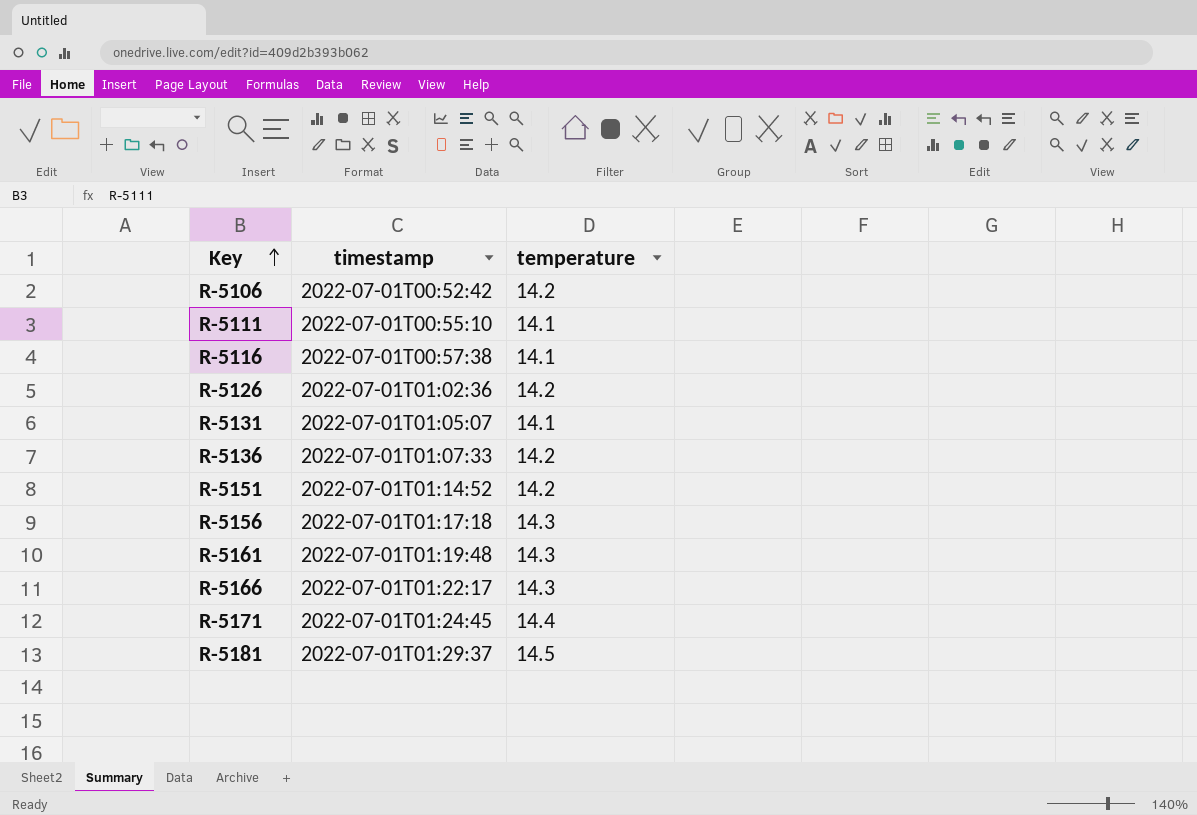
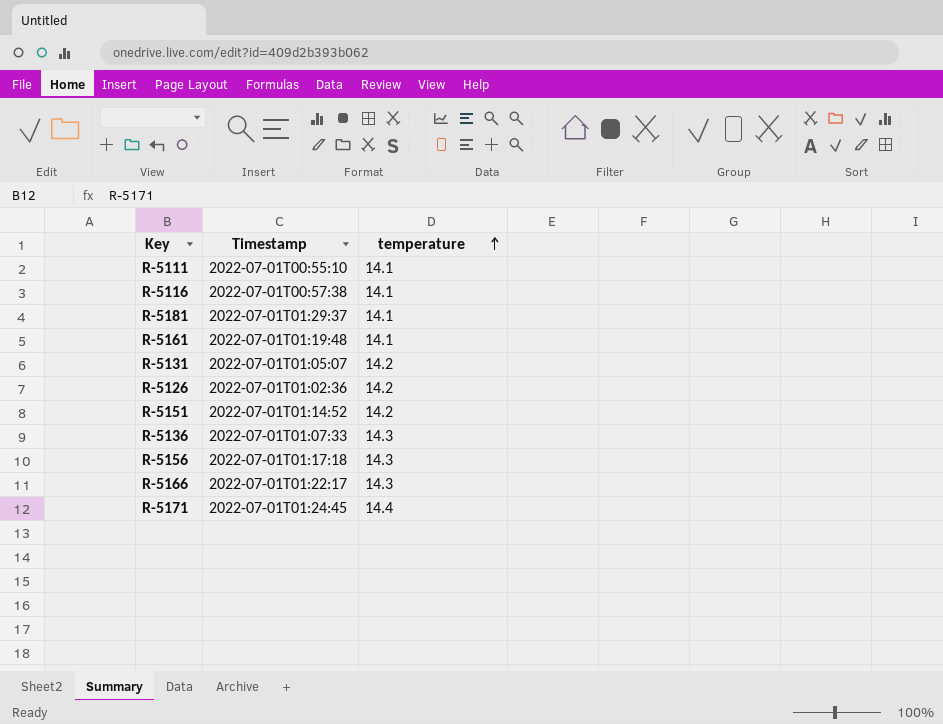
row order: Key ascending -> temperature ascending
column name: timestamp -> Timestamp
row R-5106: 2022-07-01T00:52:42 | 14.2 -> none
R-5181 | temperature: 14.5 -> 14.1
R-5161 | temperature: 14.3 -> 14.1
R-5131 | temperature: 14.1 -> 14.2
R-5136 | temperature: 14.2 -> 14.3

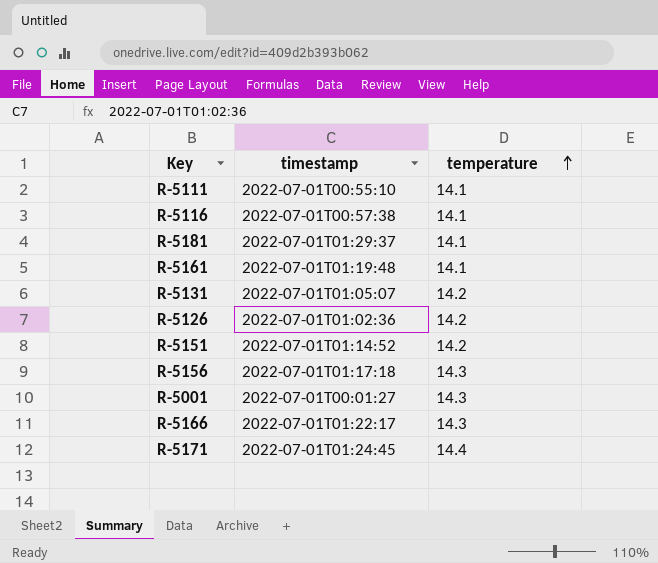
column name: Timestamp -> timestamp
row R-5136: 2022-07-01T01:07:33 | 14.3 -> none
row R-5001: none -> 2022-07-01T00:01:27 | 14.3

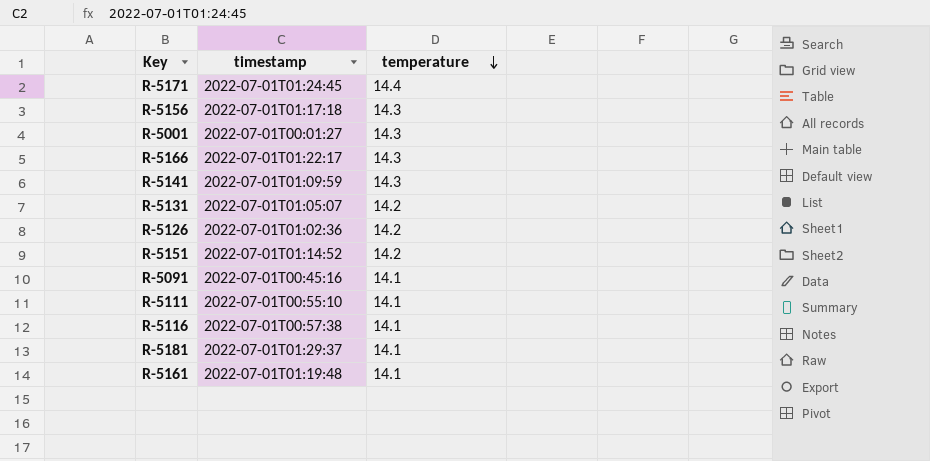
row order: temperature ascending -> temperature descending
row R-5141: none -> 2022-07-01T01:09:59 | 14.3
row R-5091: none -> 2022-07-01T00:45:16 | 14.1

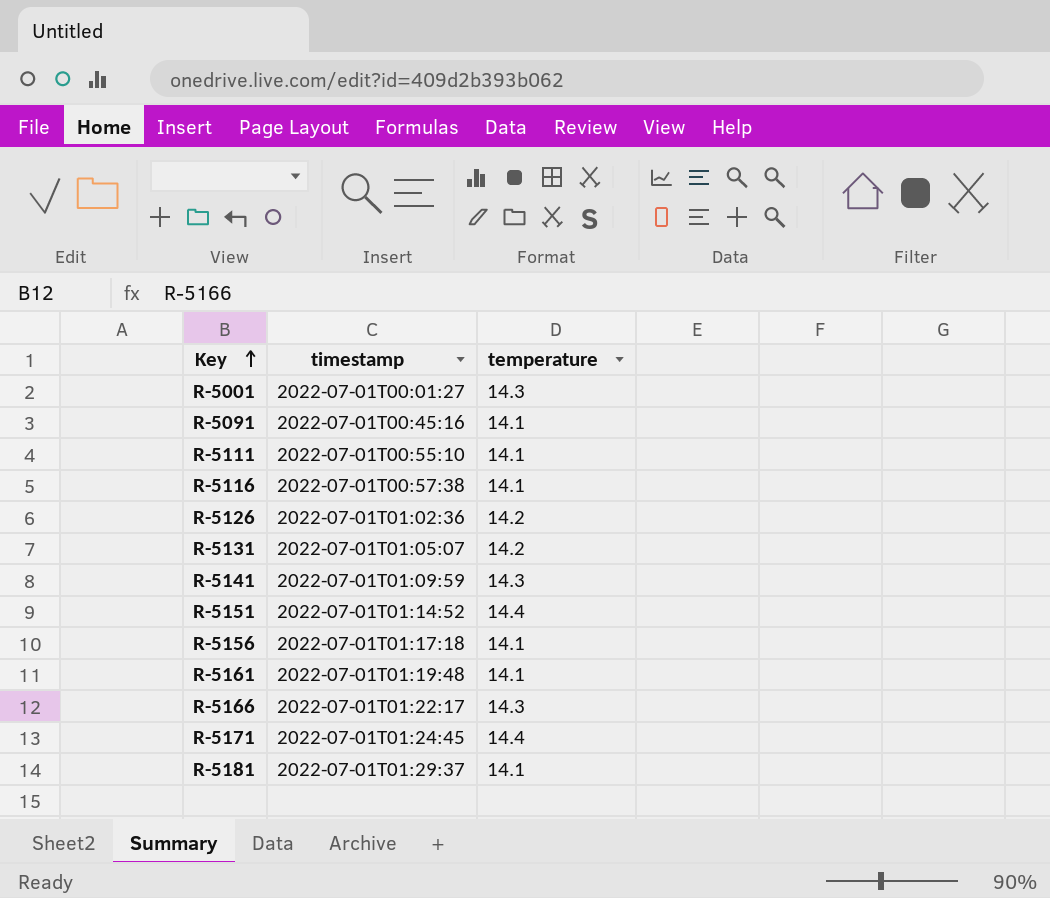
row order: temperature descending -> Key ascending
R-5151 | temperature: 14.2 -> 14.4
R-5156 | temperature: 14.3 -> 14.1

